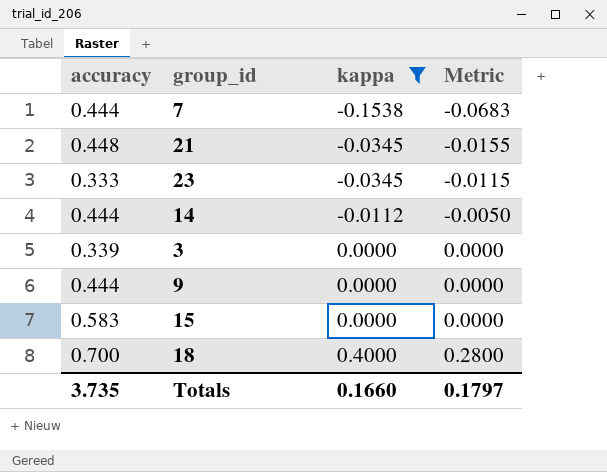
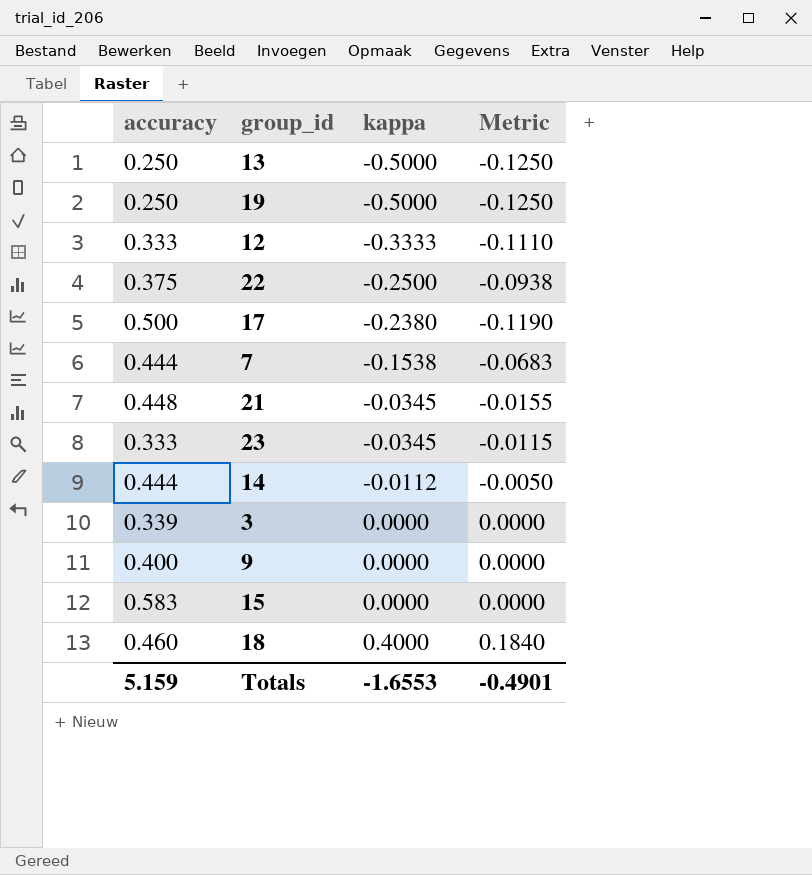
filter: kappa >= -0.1538 -> none
9 | accuracy: 0.444 -> 0.400
18 | accuracy: 0.700 -> 0.460
18 | Metric: 0.2800 -> 0.1840
Totals | accuracy: 3.735 -> 5.159
Totals | kappa: 0.1660 -> -1.6553
Totals | Metric: 0.1797 -> -0.4901

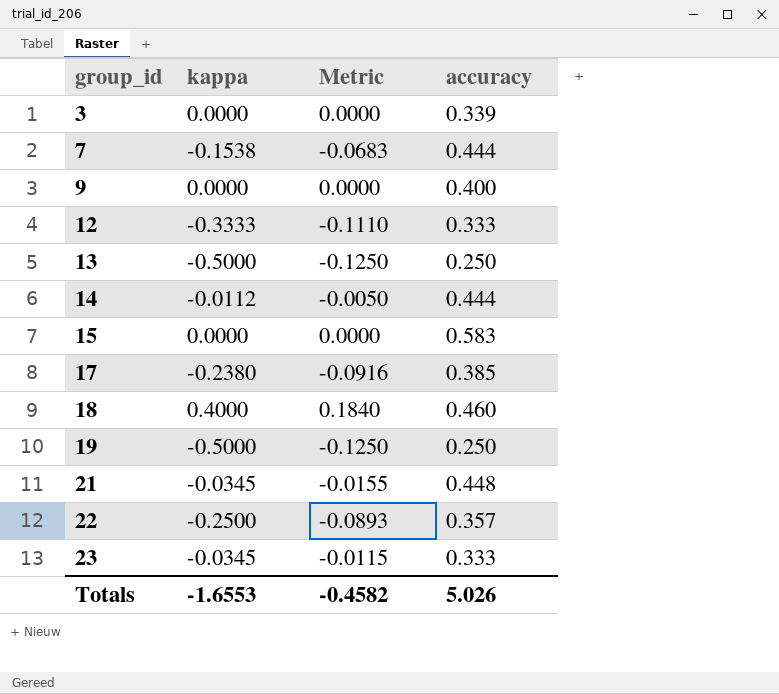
row order: kappa ascending -> group_id ascending
column accuracy | position: 1 -> 4
17 | Metric: -0.1190 -> -0.0916
17 | accuracy: 0.500 -> 0.385
22 | Metric: -0.0938 -> -0.0893
22 | accuracy: 0.375 -> 0.357
Totals | Metric: -0.4901 -> -0.4582
Totals | accuracy: 5.159 -> 5.026

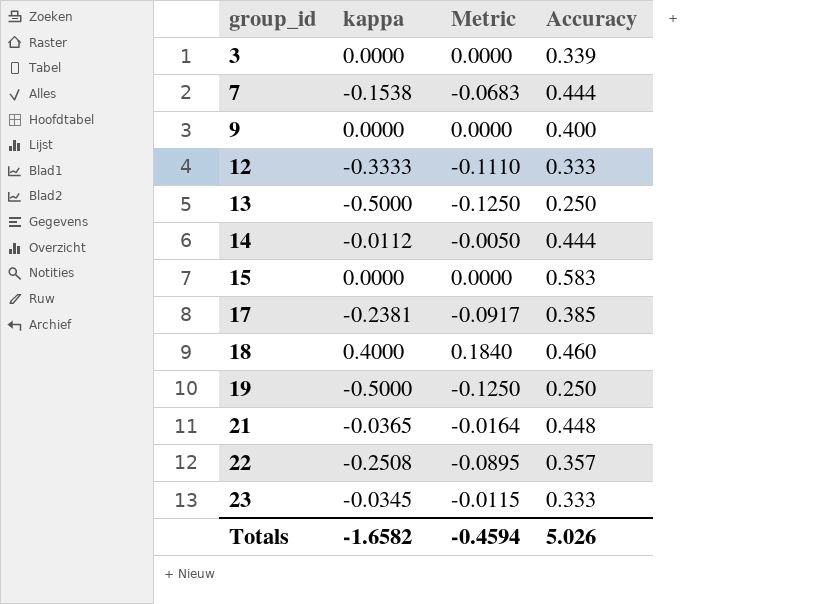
column name: accuracy -> Accuracy
17 | kappa: -0.2380 -> -0.2381
17 | Metric: -0.0916 -> -0.0917
21 | kappa: -0.0345 -> -0.0365
21 | Metric: -0.0155 -> -0.0164
22 | kappa: -0.2500 -> -0.2508
22 | Metric: -0.0893 -> -0.0895
Totals | kappa: -1.6553 -> -1.6582
Totals | Metric: -0.4582 -> -0.4594

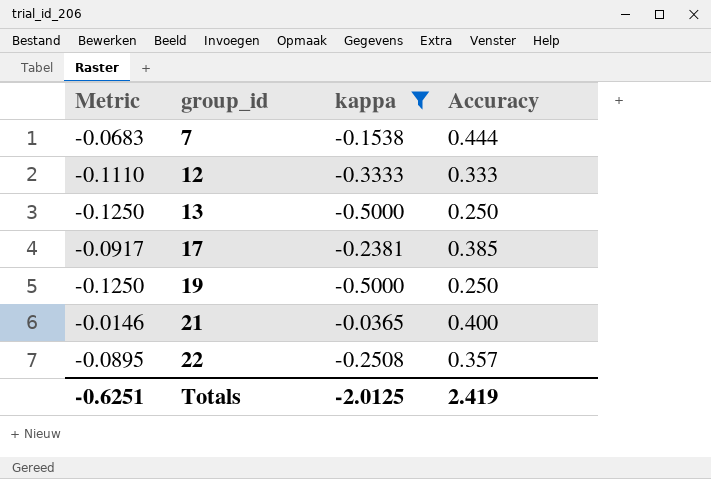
filter: none -> kappa <= -0.0365
column Metric | position: 3 -> 1
21 | Metric: -0.0164 -> -0.0146
21 | Accuracy: 0.448 -> 0.400
Totals | Metric: -0.4594 -> -0.6251
Totals | kappa: -1.6582 -> -2.0125
Totals | Accuracy: 5.026 -> 2.419

